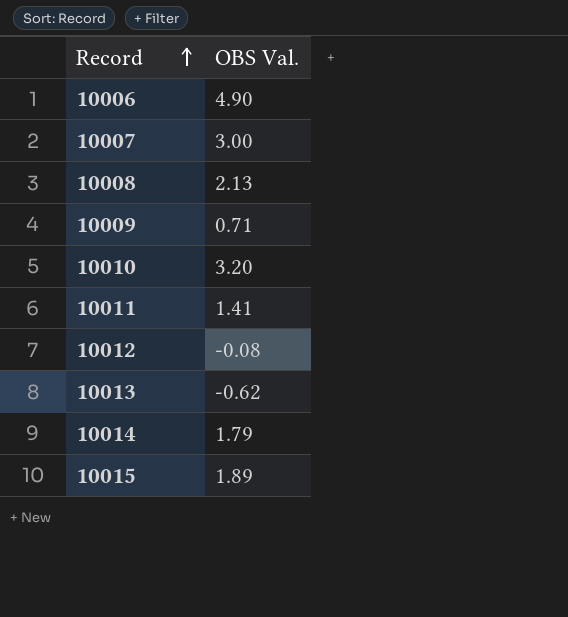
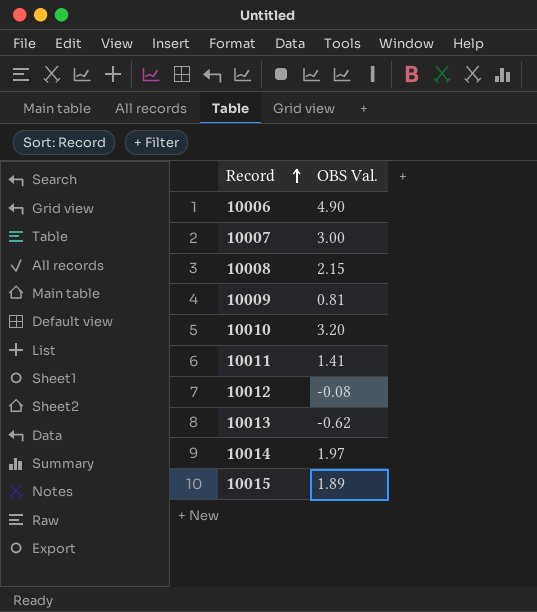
10008 | OBS Val.: 2.13 -> 2.15
10009 | OBS Val.: 0.71 -> 0.81
10014 | OBS Val.: 1.79 -> 1.97

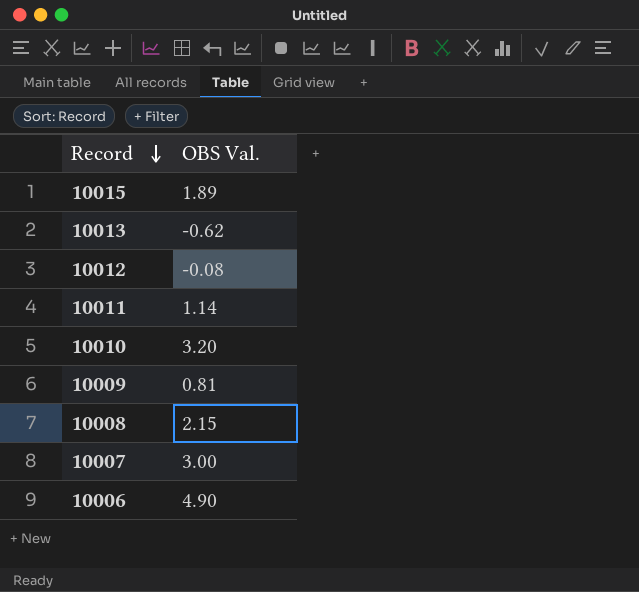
row order: Record ascending -> Record descending
row 10014: 1.97 -> none
10011 | OBS Val.: 1.41 -> 1.14

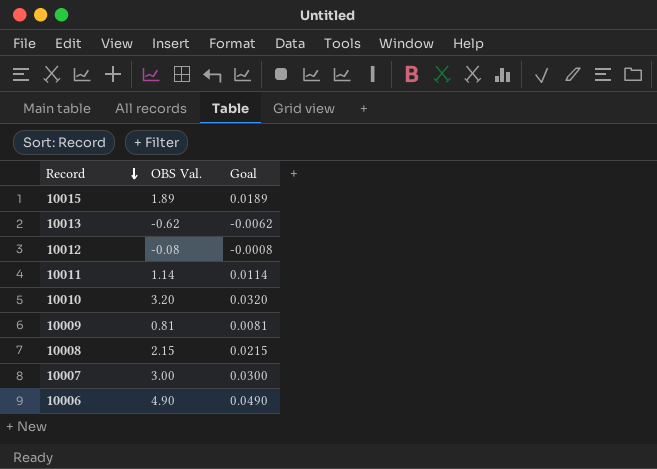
column Goal | formula: none -> [OBS Val.] * 0.01

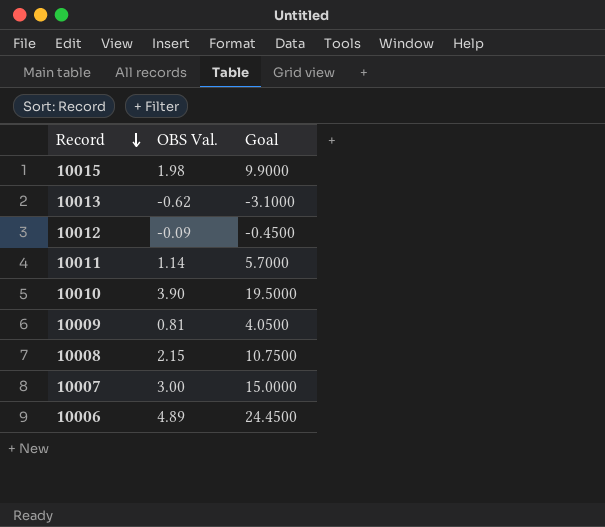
column Goal | formula: [OBS Val.] * 0.01 -> [OBS Val.] * 5
10015 | OBS Val.: 1.89 -> 1.98
10012 | OBS Val.: -0.08 -> -0.09
10010 | OBS Val.: 3.20 -> 3.90
10006 | OBS Val.: 4.90 -> 4.89

